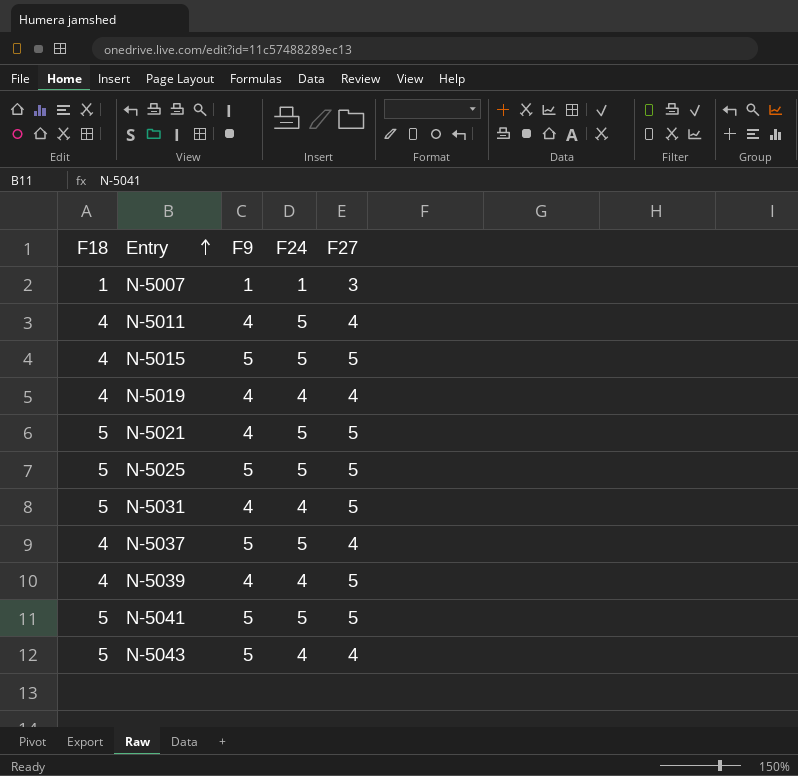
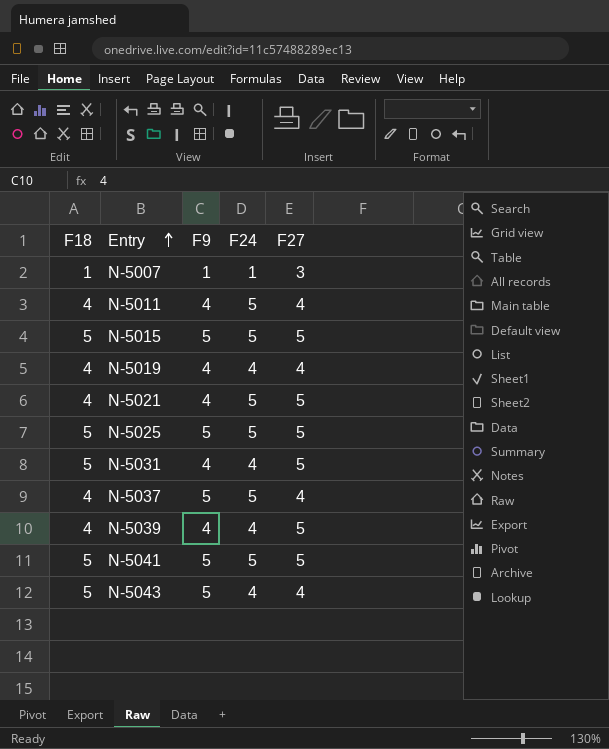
N-5015 | F18: 4 -> 5
N-5021 | F18: 5 -> 4

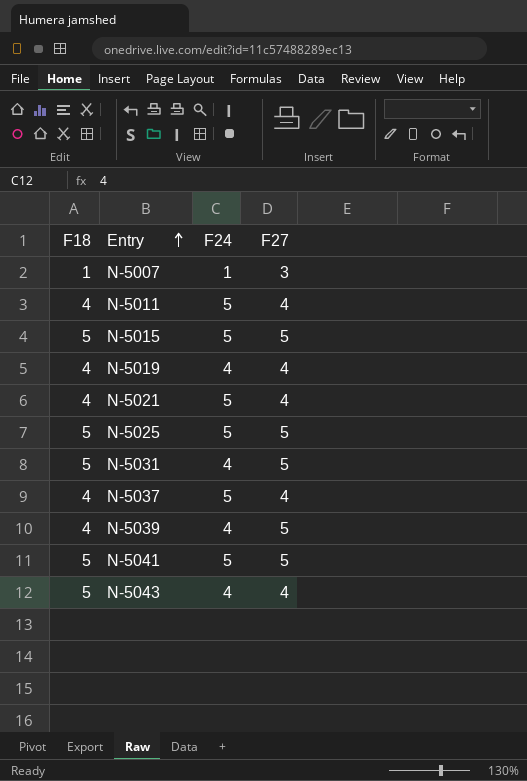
column F9 | position: 3 -> none
N-5021 | F27: 5 -> 4

